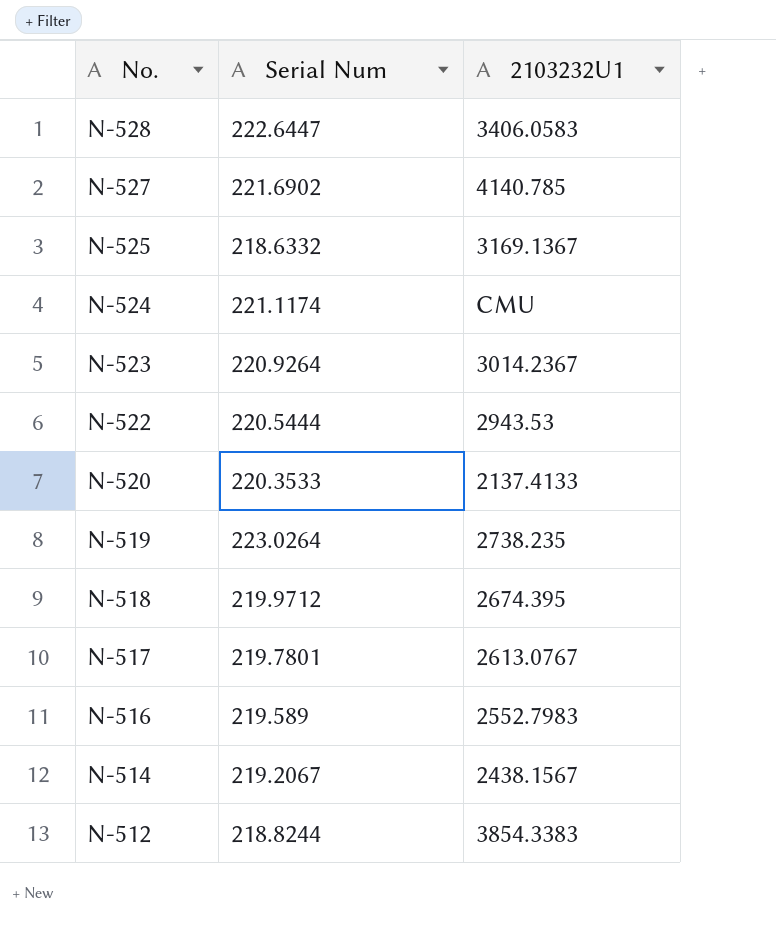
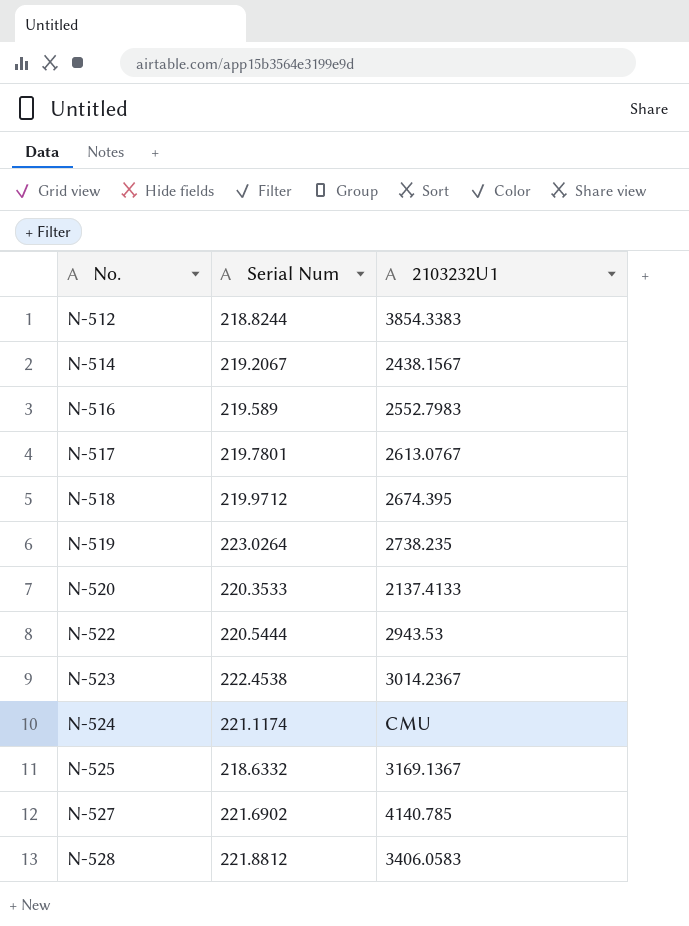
row order: No. descending -> No. ascending
N-523 | Serial Num: 220.9264 -> 222.4538
N-528 | Serial Num: 222.6447 -> 221.8812

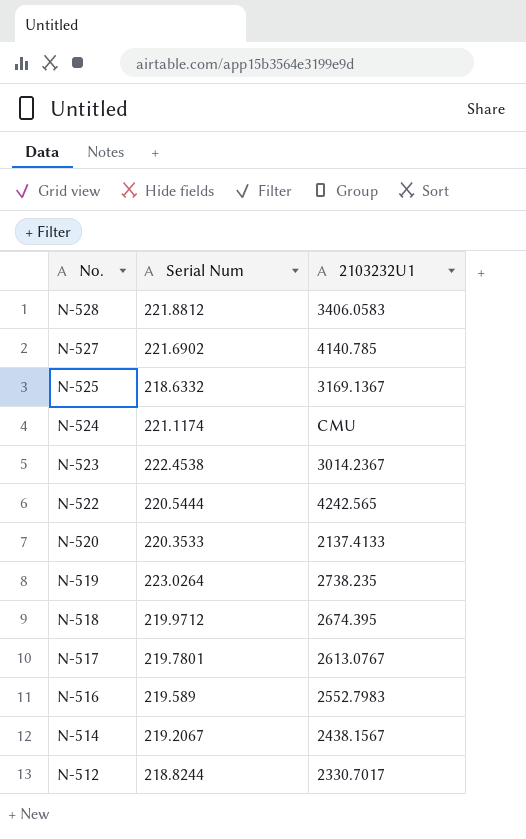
row order: No. ascending -> No. descending
N-522 | 2103232U1: 2943.53 -> 4242.565
N-512 | 2103232U1: 3854.3383 -> 2330.7017

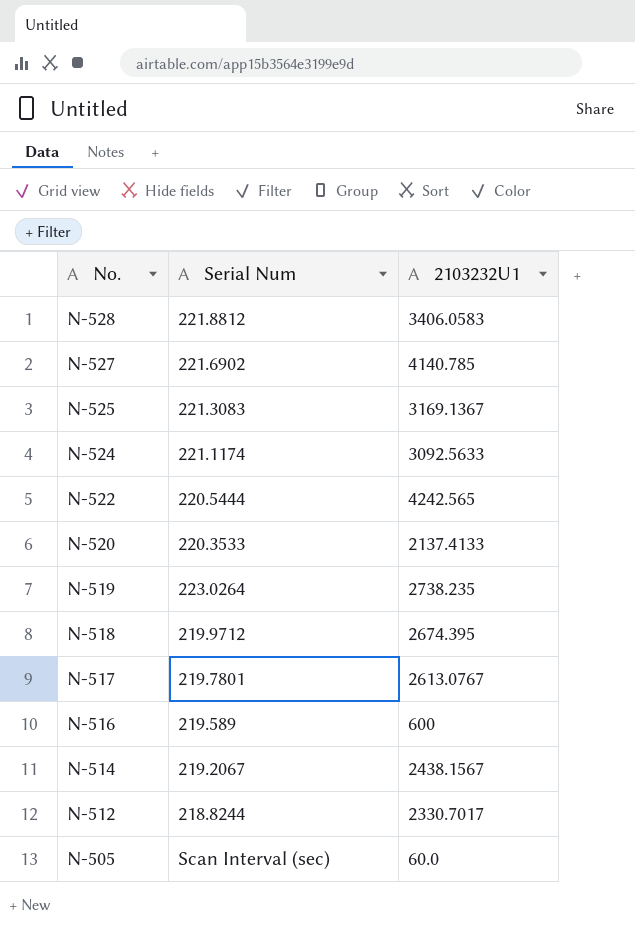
row N-523: 222.4538 | 3014.2367 -> none
N-525 | Serial Num: 218.6332 -> 221.3083
N-524 | 2103232U1: CMU -> 3092.5633
N-516 | 2103232U1: 2552.7983 -> 600
row N-505: none -> Scan Interval (sec) | 60.0

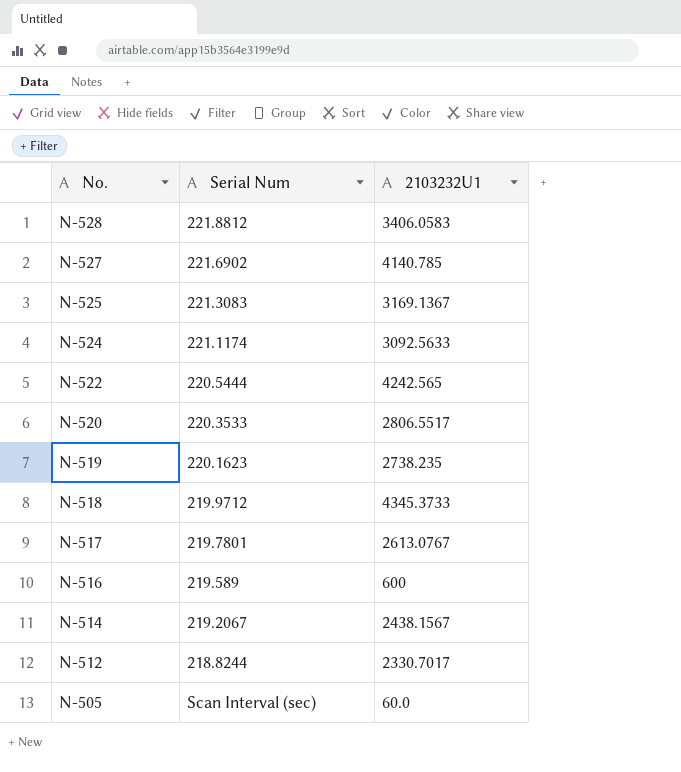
N-520 | 2103232U1: 2137.4133 -> 2806.5517
N-519 | Serial Num: 223.0264 -> 220.1623
N-518 | 2103232U1: 2674.395 -> 4345.3733

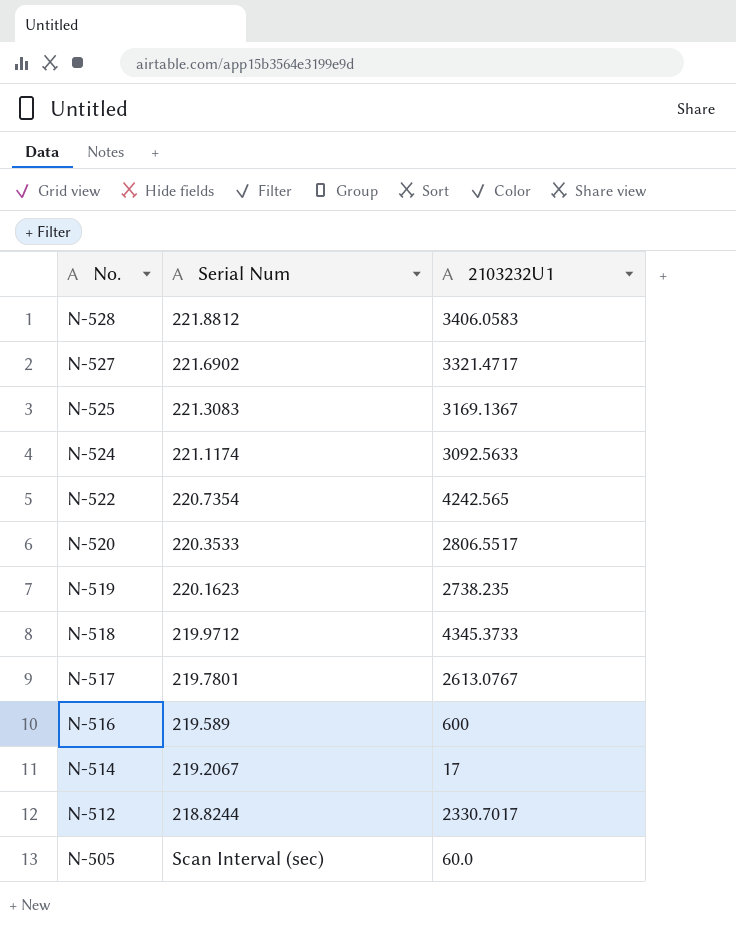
N-527 | 2103232U1: 4140.785 -> 3321.4717
N-522 | Serial Num: 220.5444 -> 220.7354
N-514 | 2103232U1: 2438.1567 -> 17

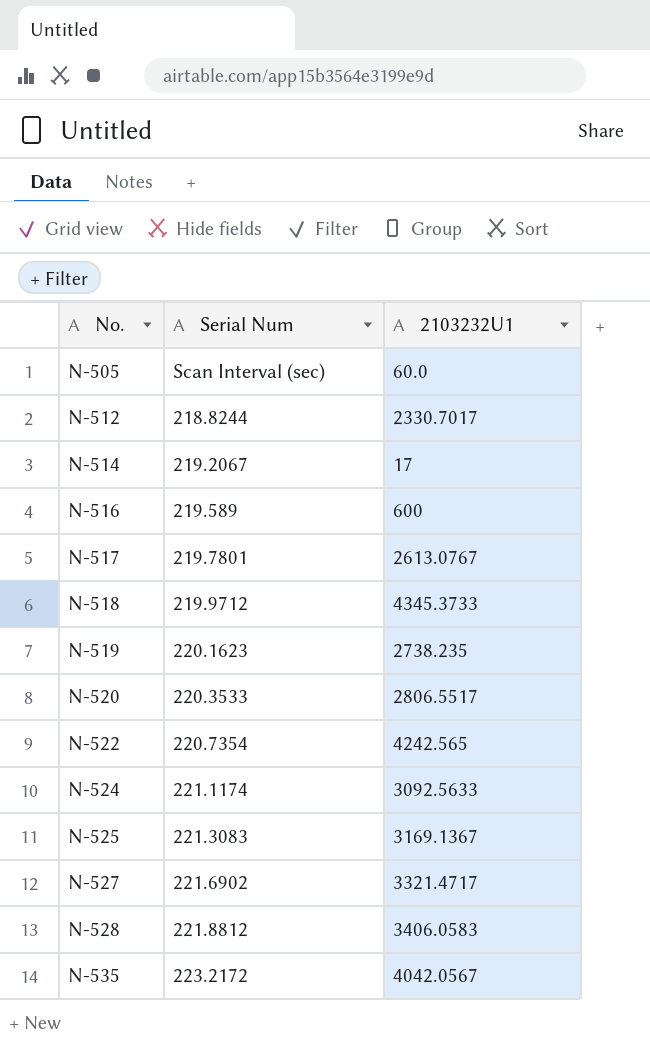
row order: No. descending -> No. ascending
row N-535: none -> 223.2172 | 4042.0567

